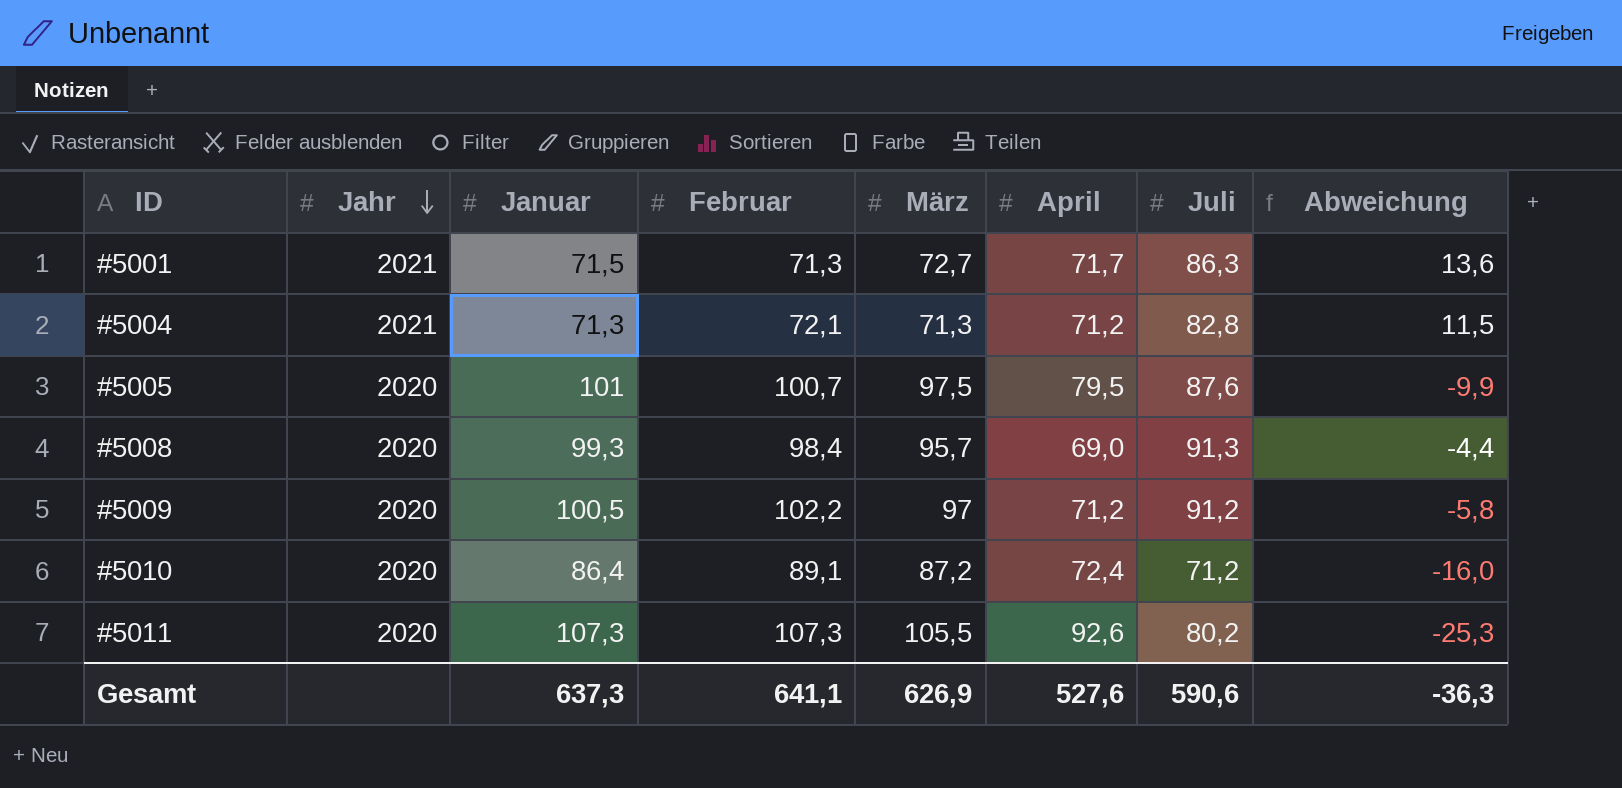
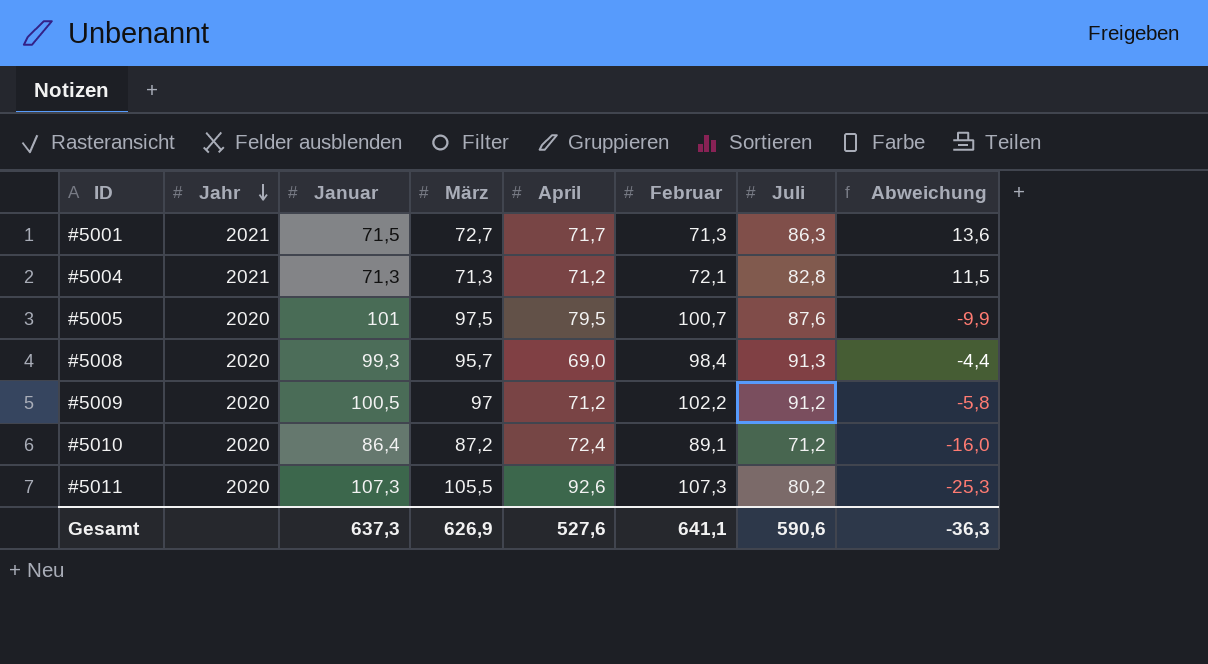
column Februar | position: 4 -> 6

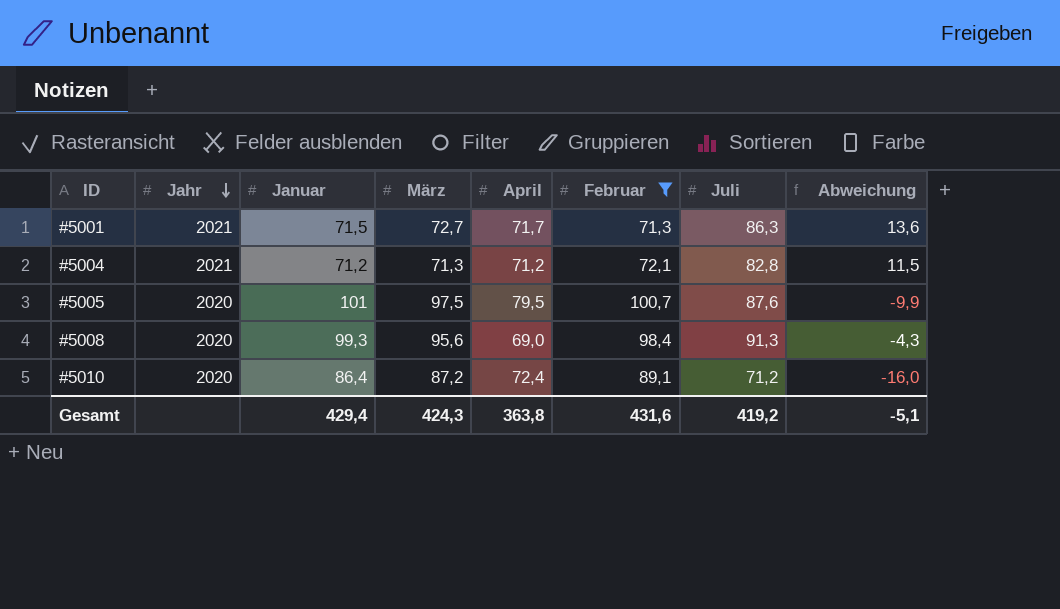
filter: none -> Februar <= 100,7
#5004 | Januar: 71,3 -> 71,2
#5008 | März: 95,7 -> 95,6
#5008 | Abweichung: -4,4 -> -4,3
Gesamt | Januar: 637,3 -> 429,4
Gesamt | März: 626,9 -> 424,3
Gesamt | April: 527,6 -> 363,8
Gesamt | Februar: 641,1 -> 431,6
Gesamt | Juli: 590,6 -> 419,2
Gesamt | Abweichung: -36,3 -> -5,1

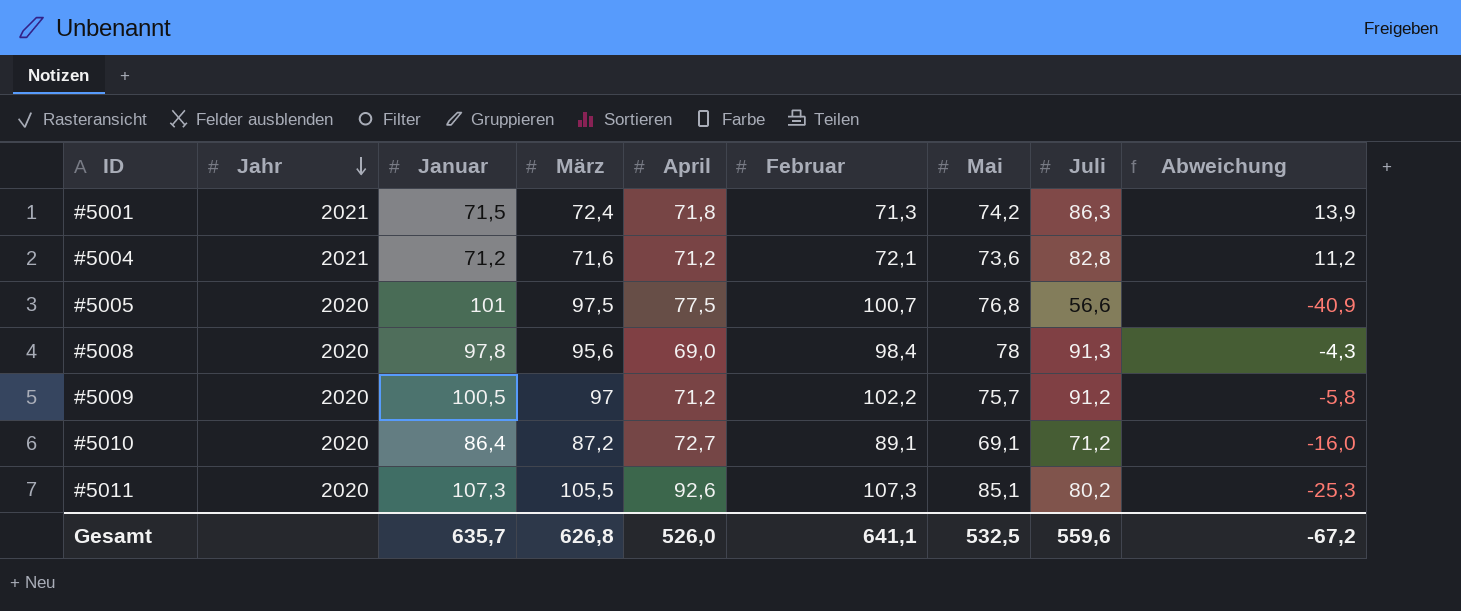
filter: Februar <= 100,7 -> none
column Mai | position: none -> 7
#5001 | März: 72,7 -> 72,4
#5001 | April: 71,7 -> 71,8
#5001 | Abweichung: 13,6 -> 13,9
#5004 | März: 71,3 -> 71,6
#5004 | Abweichung: 11,5 -> 11,2
#5005 | April: 79,5 -> 77,5
#5005 | Juli: 87,6 -> 56,6
#5005 | Abweichung: -9,9 -> -40,9
#5008 | Januar: 99,3 -> 97,8
#5010 | April: 72,4 -> 72,7
Gesamt | Januar: 429,4 -> 635,7
Gesamt | März: 424,3 -> 626,8
Gesamt | April: 363,8 -> 526,0
Gesamt | Februar: 431,6 -> 641,1
Gesamt | Juli: 419,2 -> 559,6
Gesamt | Abweichung: -5,1 -> -67,2

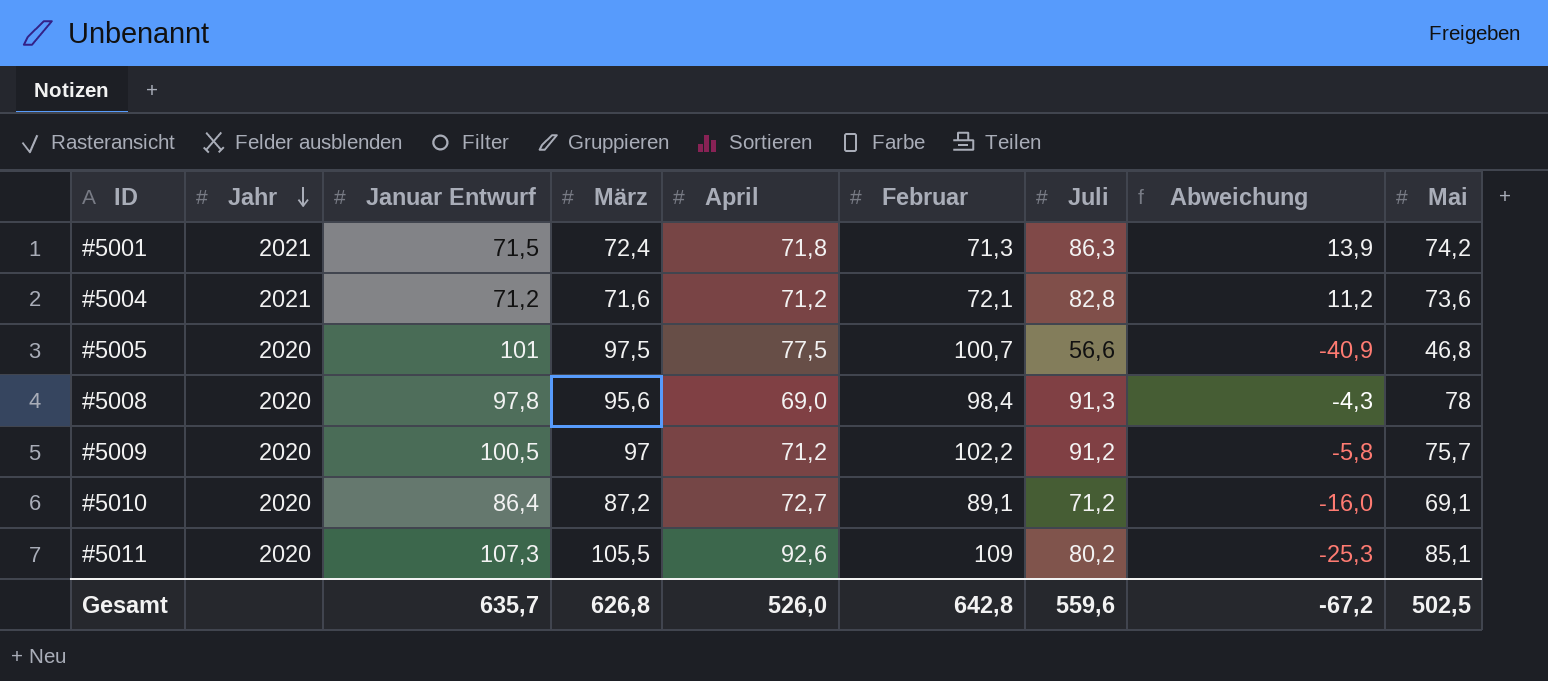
column name: Januar -> Januar Entwurf
column Mai | position: 7 -> 9
#5005 | Mai: 76,8 -> 46,8
#5011 | Februar: 107,3 -> 109
Gesamt | Februar: 641,1 -> 642,8
Gesamt | Mai: 532,5 -> 502,5

